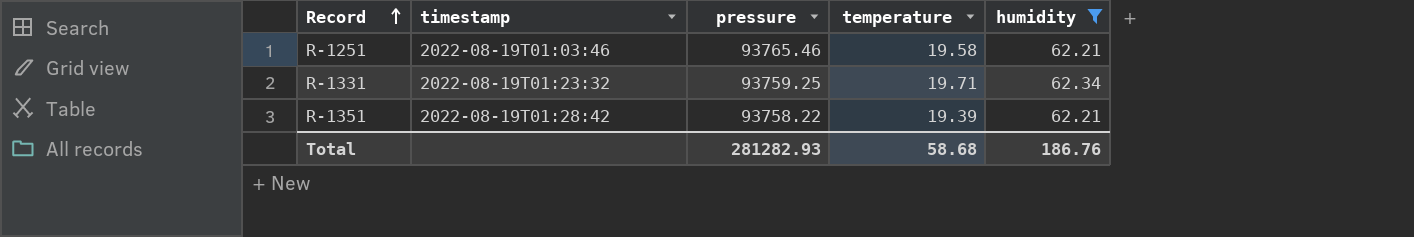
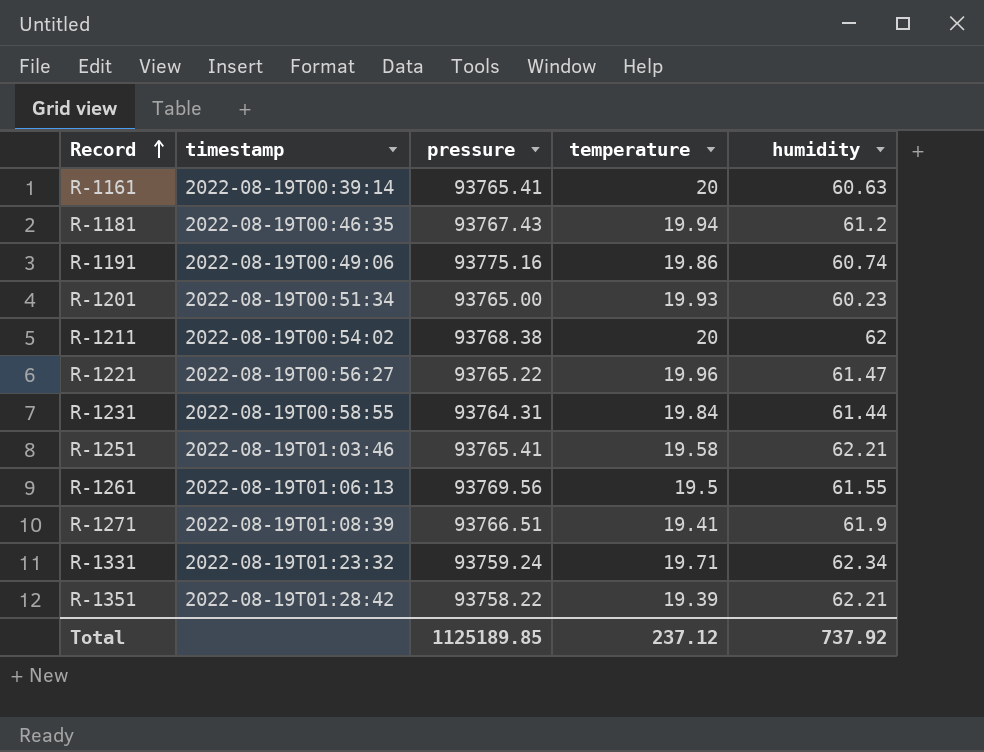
filter: humidity >= 62.21 -> none
R-1251 | pressure: 93765.46 -> 93765.41
R-1331 | pressure: 93759.25 -> 93759.24
Total | pressure: 281282.93 -> 1125189.85
Total | temperature: 58.68 -> 237.12
Total | humidity: 186.76 -> 737.92

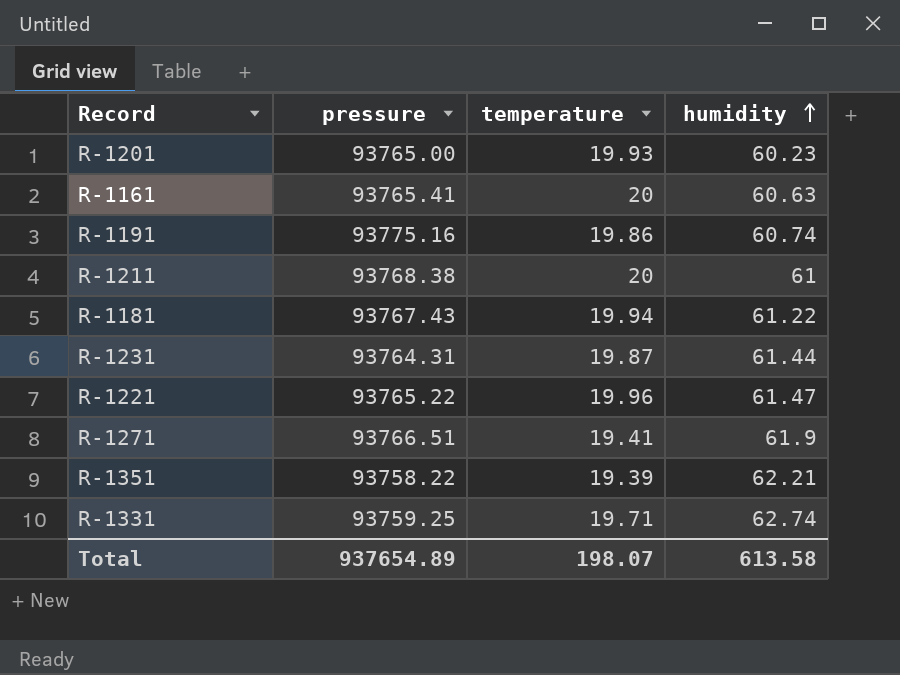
row order: Record ascending -> humidity ascending
column timestamp | position: 2 -> none
row R-1251: 2022-08-19T01:03:46 | 93765.41 | 19.58 | 62.21 -> none
row R-1261: 2022-08-19T01:06:13 | 93769.56 | 19.5 | 61.55 -> none
R-1211 | humidity: 62 -> 61
R-1181 | humidity: 61.2 -> 61.22
R-1231 | temperature: 19.84 -> 19.87
R-1331 | pressure: 93759.24 -> 93759.25
R-1331 | humidity: 62.34 -> 62.74
Total | pressure: 1125189.85 -> 937654.89
Total | temperature: 237.12 -> 198.07
Total | humidity: 737.92 -> 613.58

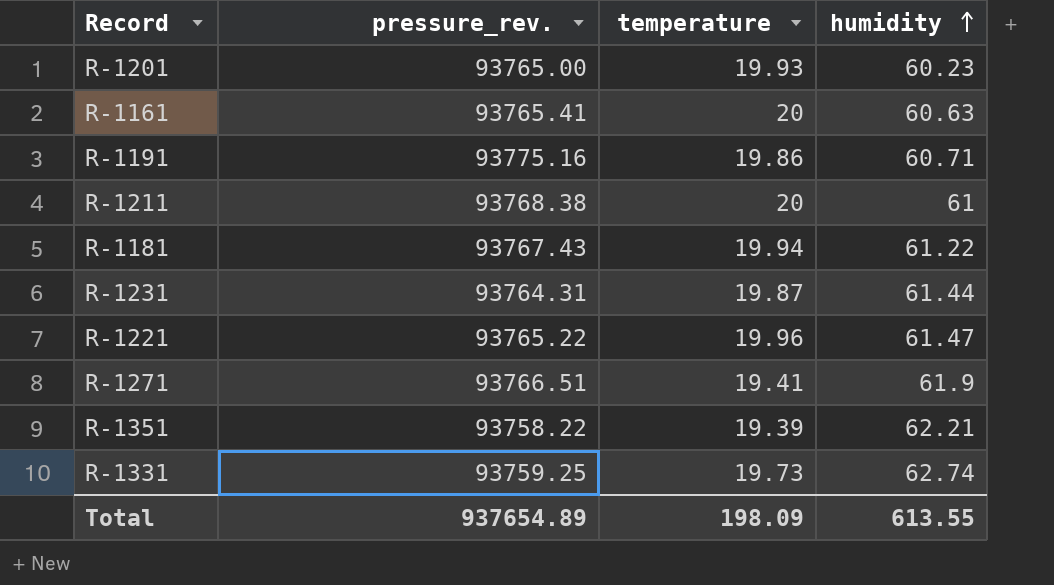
column name: pressure -> pressure_rev.
R-1191 | humidity: 60.74 -> 60.71
R-1331 | temperature: 19.71 -> 19.73
Total | temperature: 198.07 -> 198.09
Total | humidity: 613.58 -> 613.55

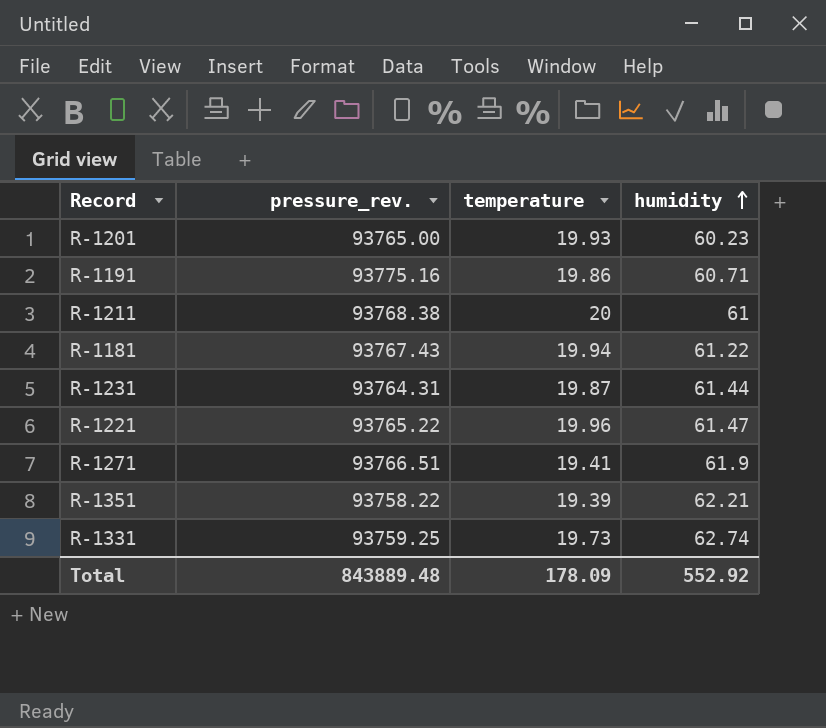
row R-1161: 93765.41 | 20 | 60.63 -> none
Total | pressure_rev.: 937654.89 -> 843889.48
Total | temperature: 198.09 -> 178.09
Total | humidity: 613.55 -> 552.92

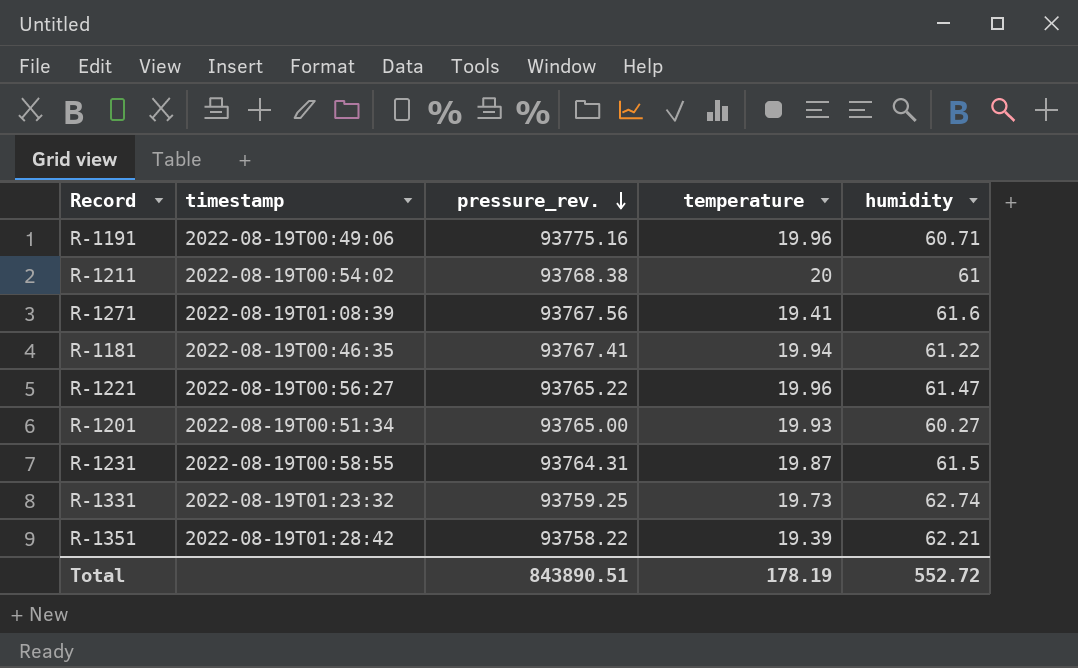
row order: humidity ascending -> pressure_rev. descending
column timestamp | position: none -> 2
R-1191 | temperature: 19.86 -> 19.96
R-1271 | pressure_rev.: 93766.51 -> 93767.56
R-1271 | humidity: 61.9 -> 61.6
R-1181 | pressure_rev.: 93767.43 -> 93767.41
R-1201 | humidity: 60.23 -> 60.27
R-1231 | humidity: 61.44 -> 61.5
Total | pressure_rev.: 843889.48 -> 843890.51
Total | temperature: 178.09 -> 178.19
Total | humidity: 552.92 -> 552.72

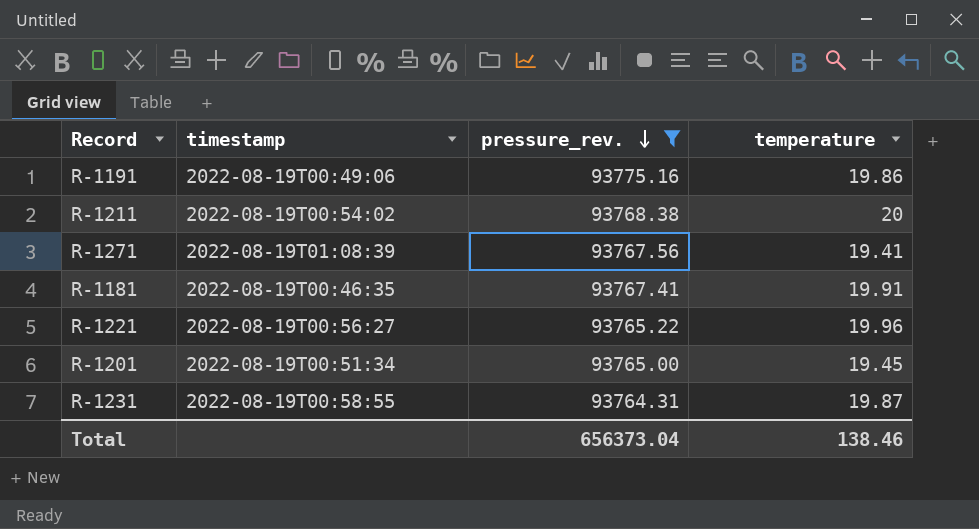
filter: none -> pressure_rev. >= 93764.31
column humidity | position: 5 -> none
R-1191 | temperature: 19.96 -> 19.86
R-1181 | temperature: 19.94 -> 19.91
R-1201 | temperature: 19.93 -> 19.45
Total | pressure_rev.: 843890.51 -> 656373.04
Total | temperature: 178.19 -> 138.46

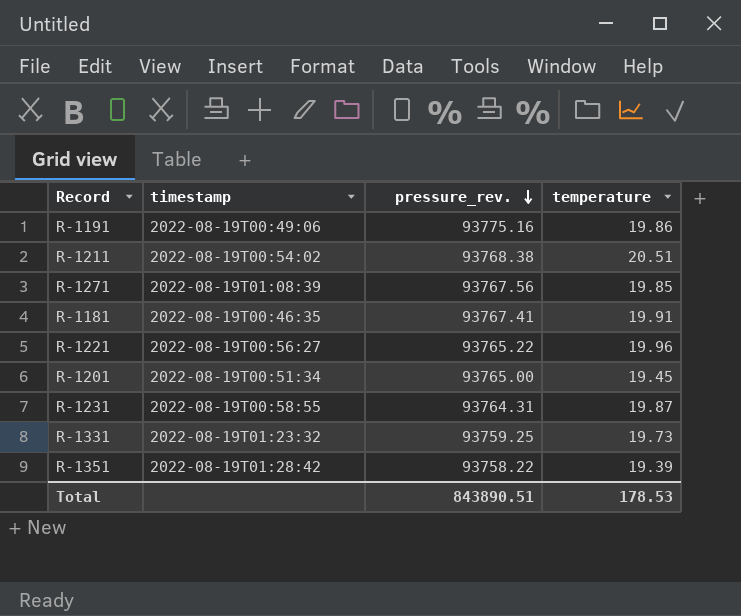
filter: pressure_rev. >= 93764.31 -> none
R-1211 | temperature: 20 -> 20.51
R-1271 | temperature: 19.41 -> 19.85
Total | pressure_rev.: 656373.04 -> 843890.51
Total | temperature: 138.46 -> 178.53

